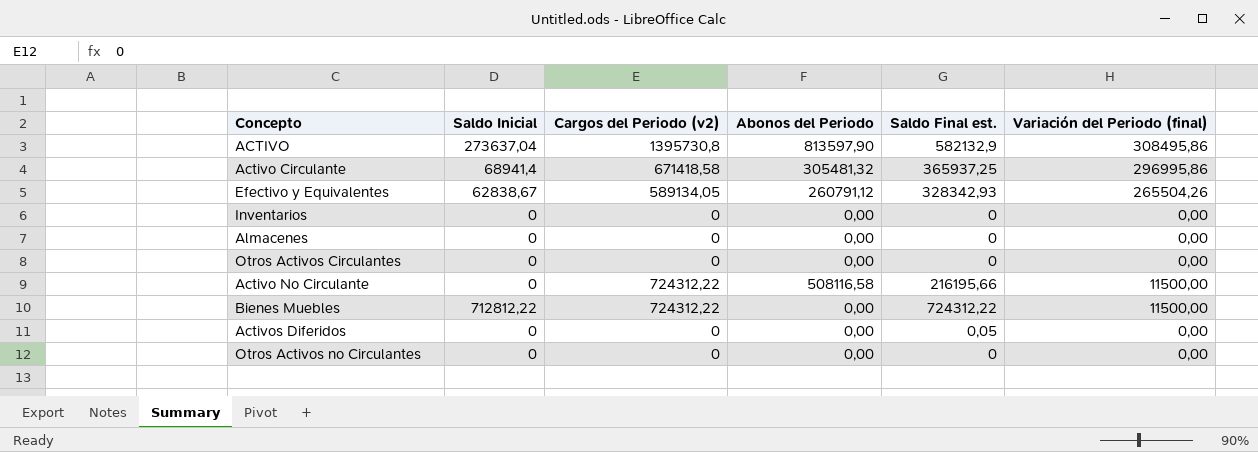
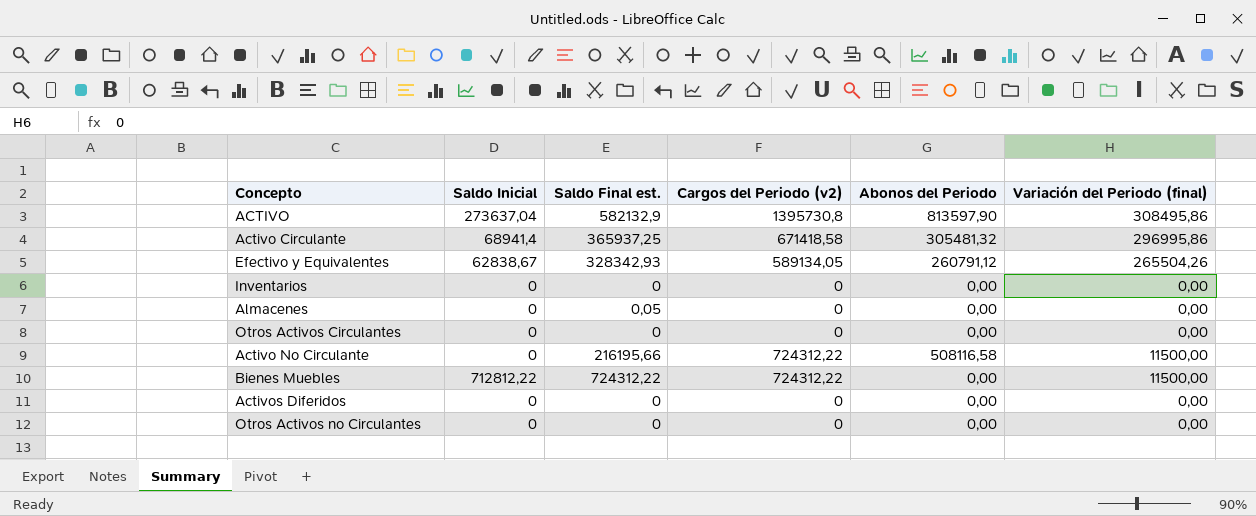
column Saldo Final est. | position: 5 -> 3
Almacenes | Saldo Final est.: 0 -> 0,05
Activos Diferidos | Saldo Final est.: 0,05 -> 0

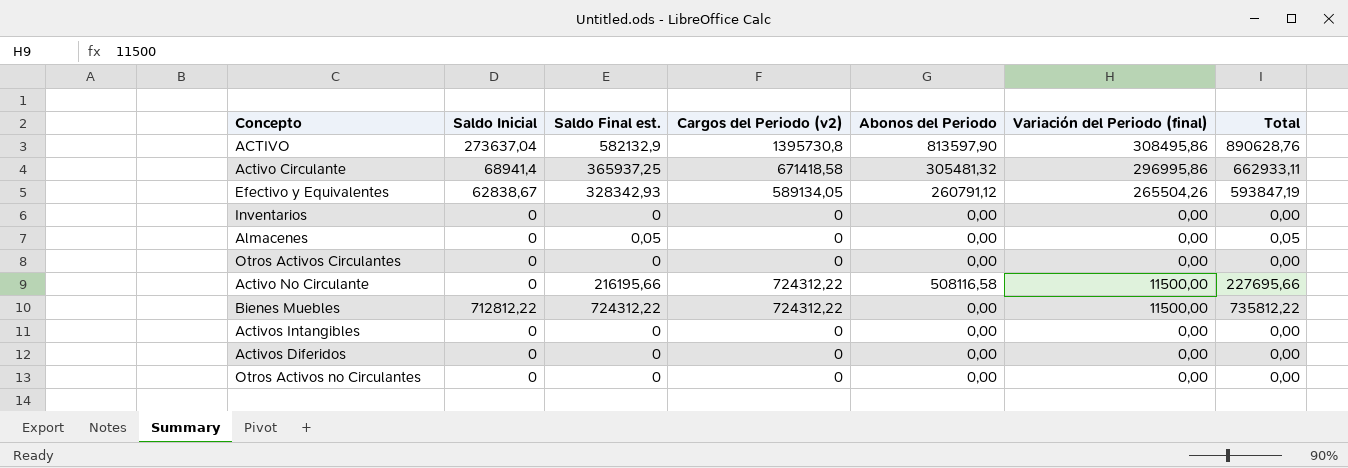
column Total | formula: none -> [Saldo Final est.] + [Variación del Periodo (final)]
row Activos Intangibles: none -> 0 | 0 | 0 | 0,00 | 0,00 | 0,00

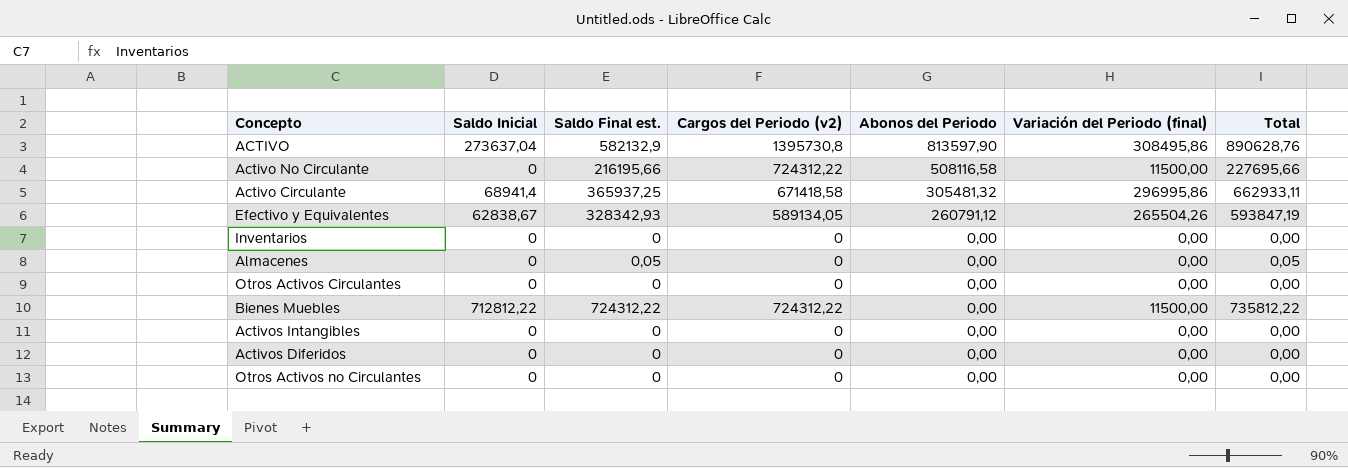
row order: none -> Abonos del Periodo descending

